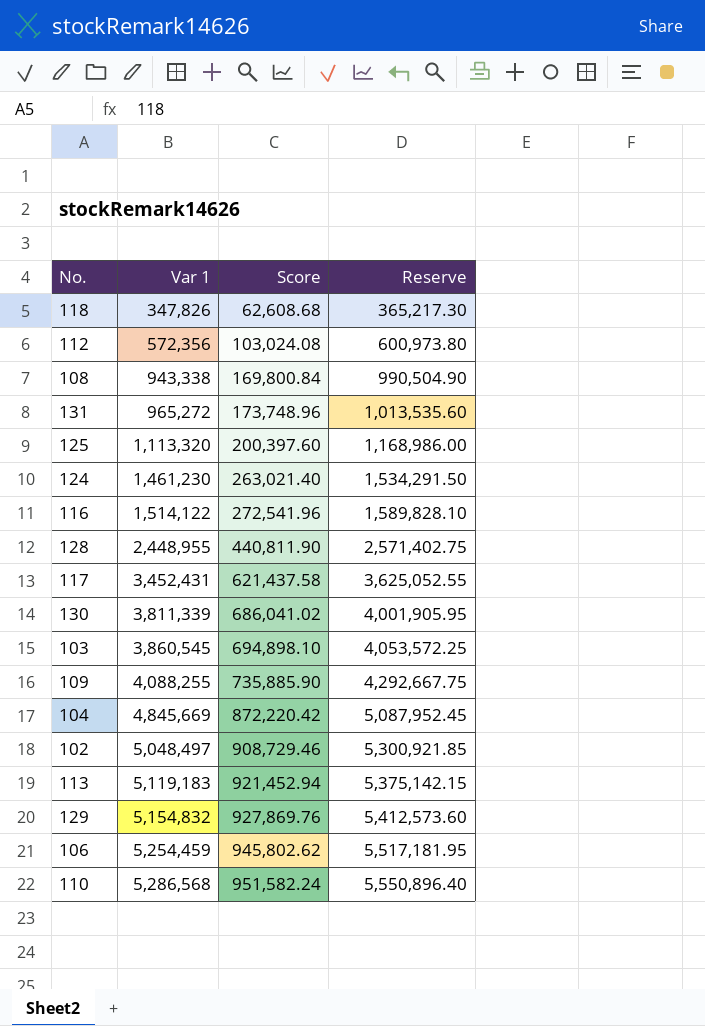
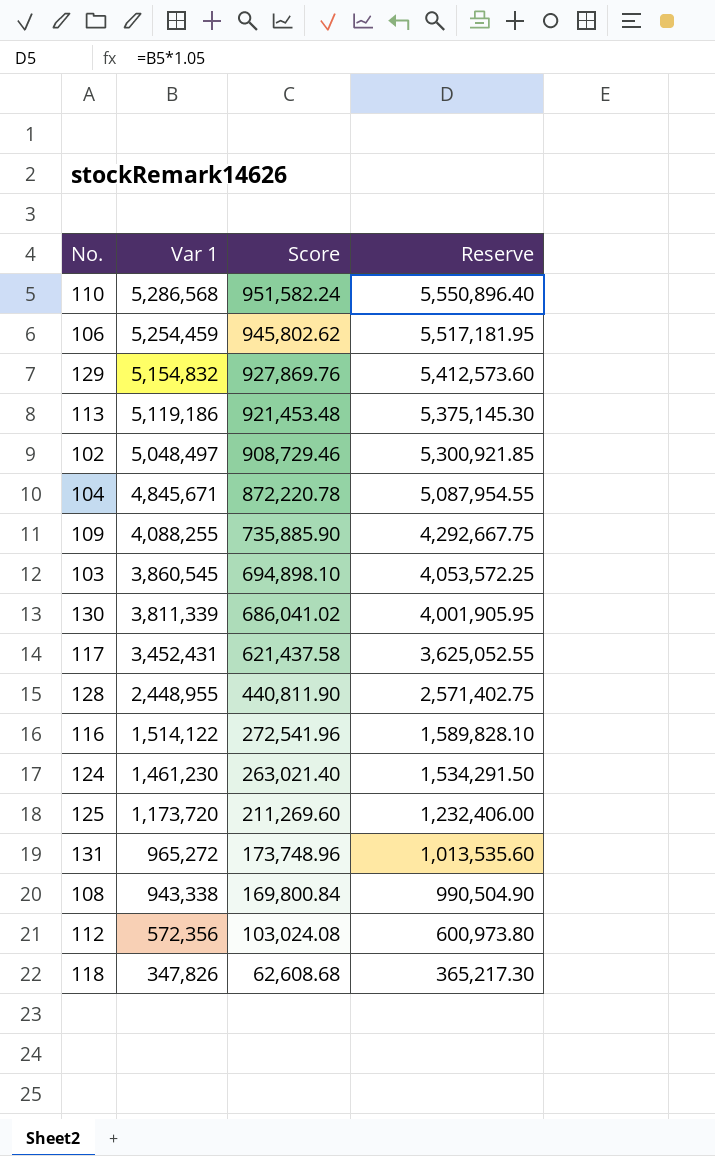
row order: Var 1 ascending -> Var 1 descending
113 | Var 1: 5,119,183 -> 5,119,186
113 | Score: 921,452.94 -> 921,453.48
113 | Reserve: 5,375,142.15 -> 5,375,145.30
104 | Var 1: 4,845,669 -> 4,845,671
104 | Score: 872,220.42 -> 872,220.78
104 | Reserve: 5,087,952.45 -> 5,087,954.55
125 | Var 1: 1,113,320 -> 1,173,720
125 | Score: 200,397.60 -> 211,269.60
125 | Reserve: 1,168,986.00 -> 1,232,406.00

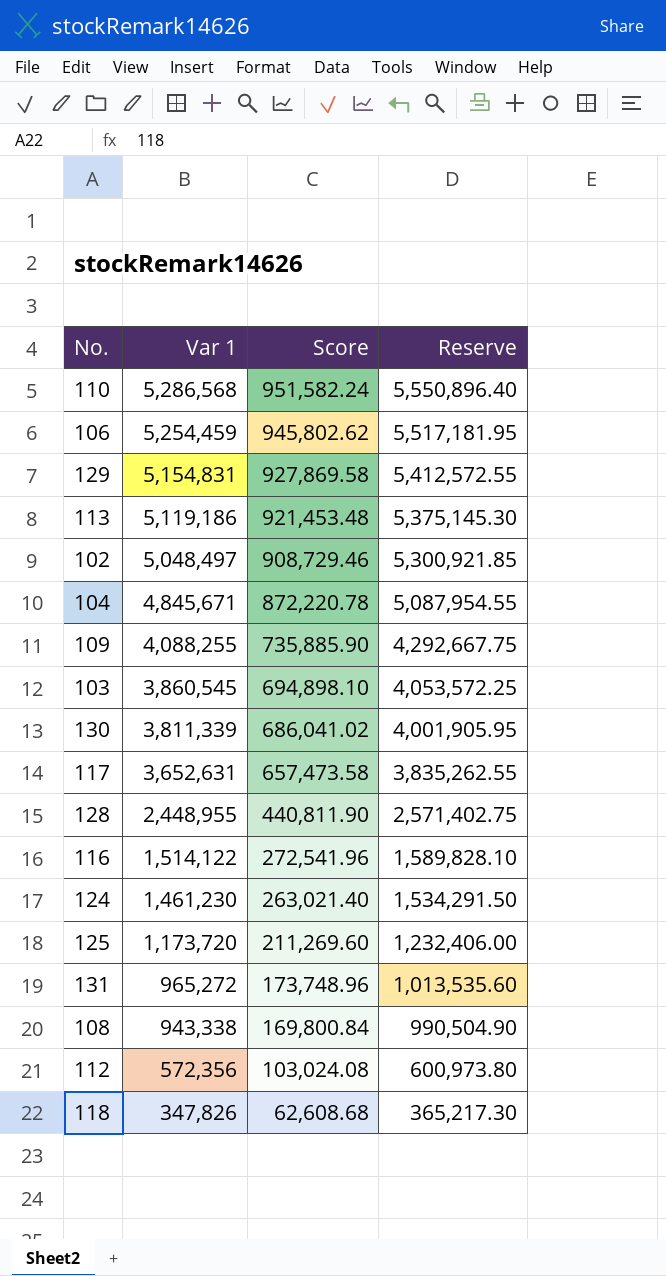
129 | Var 1: 5,154,832 -> 5,154,831
129 | Score: 927,869.76 -> 927,869.58
129 | Reserve: 5,412,573.60 -> 5,412,572.55
117 | Var 1: 3,452,431 -> 3,652,631
117 | Score: 621,437.58 -> 657,473.58
117 | Reserve: 3,625,052.55 -> 3,835,262.55

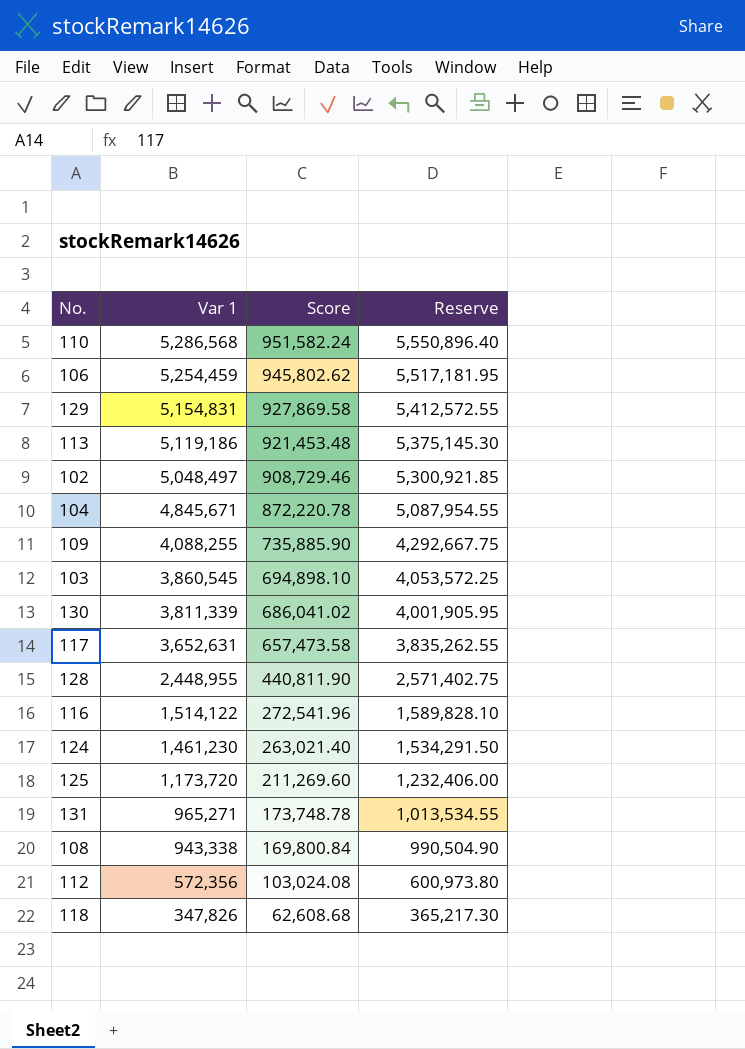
131 | Var 1: 965,272 -> 965,271
131 | Score: 173,748.96 -> 173,748.78
131 | Reserve: 1,013,535.60 -> 1,013,534.55

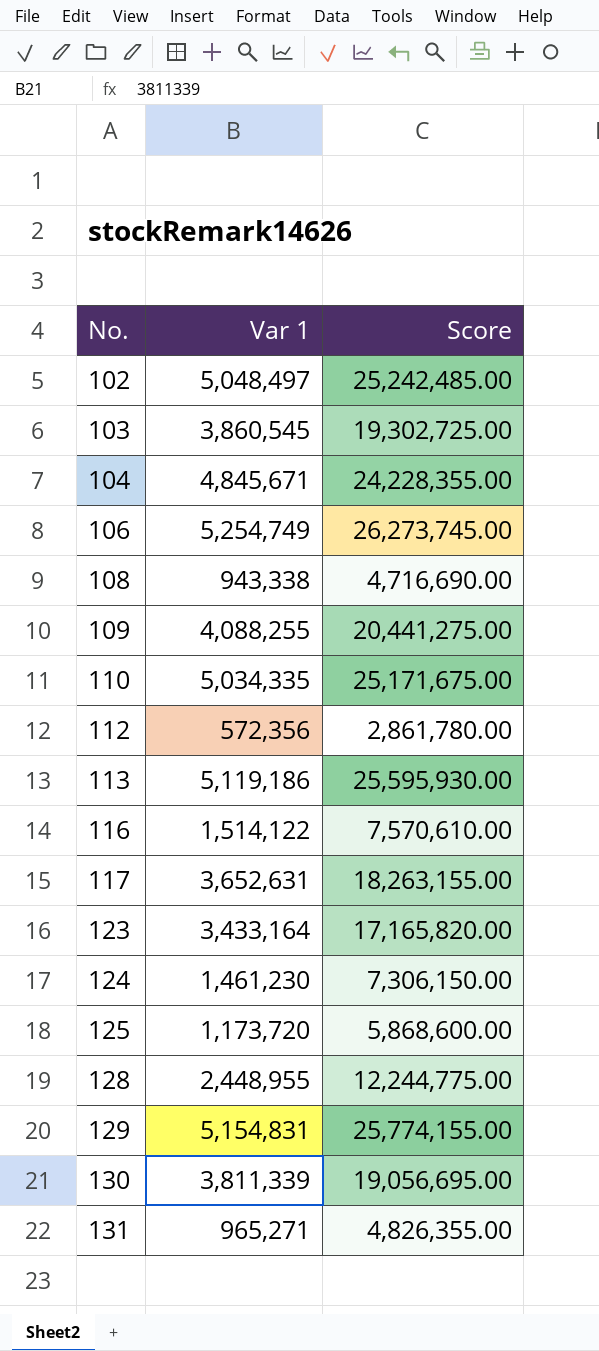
row order: Var 1 descending -> No. ascending
column Reserve | formula: [Var 1] * 1.05 -> none
column Score | formula: [Var 1] * 0.18 -> [Var 1] * 5
row 118: 347,826 | 62,608.68 | 365,217.30 -> none
106 | Var 1: 5,254,459 -> 5,254,749
110 | Var 1: 5,286,568 -> 5,034,335
row 123: none -> 3,433,164 | 17,165,820.00

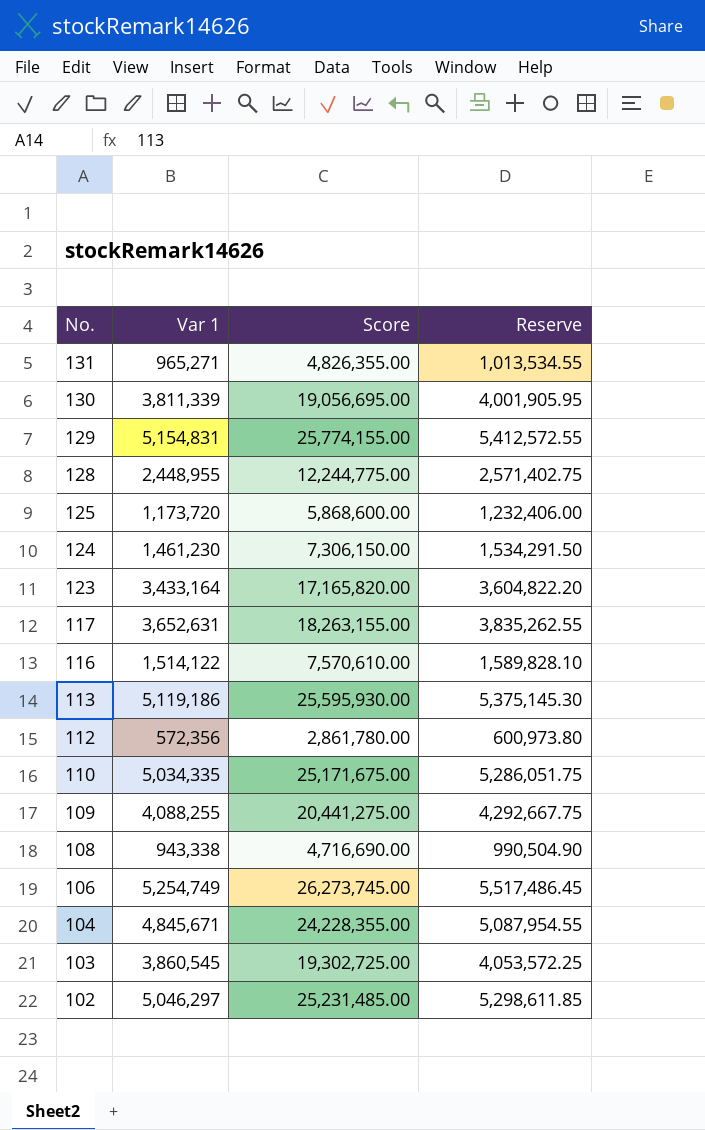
row order: No. ascending -> No. descending
column Reserve | formula: none -> [Var 1] * 1.05
102 | Var 1: 5,048,497 -> 5,046,297
102 | Score: 25,242,485.00 -> 25,231,485.00

